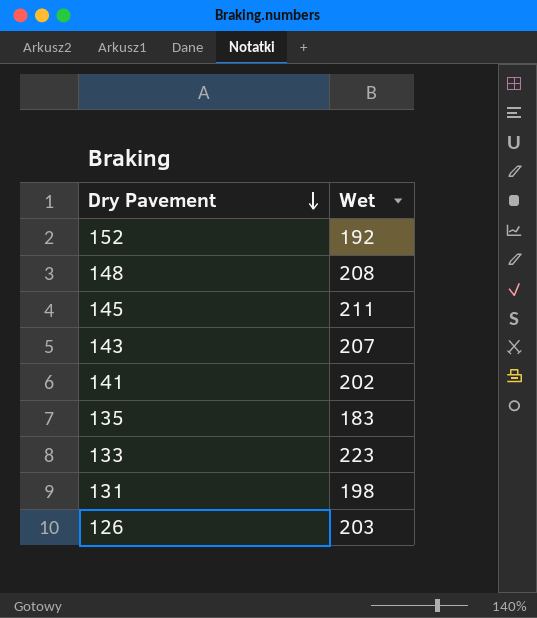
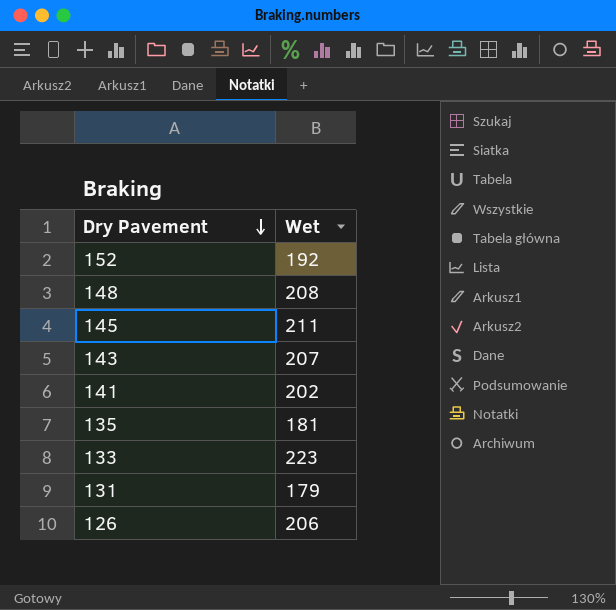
135 | Wet: 183 -> 181
131 | Wet: 198 -> 179
126 | Wet: 203 -> 206

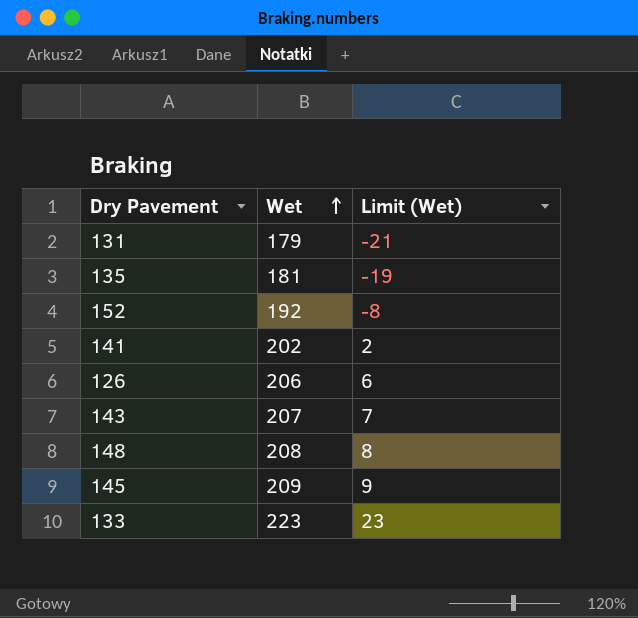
row order: Dry Pavement descending -> Wet ascending
column Limit (Wet) | formula: none -> [Wet] - 200
145 | Wet: 211 -> 209

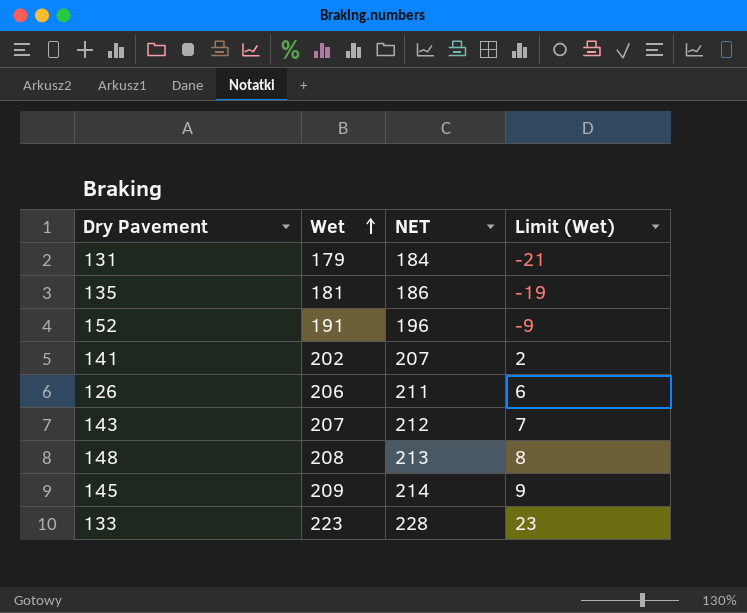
column NET | formula: none -> [Wet] + 5
152 | Wet: 192 -> 191
152 | Limit (Wet): -8 -> -9

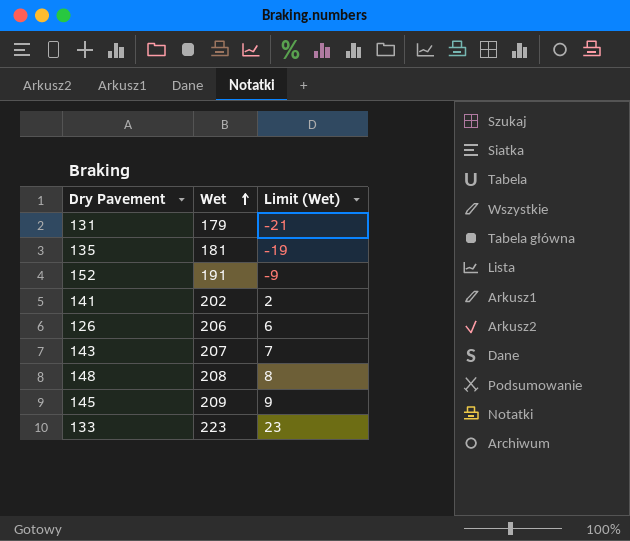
column NET | formula: [Wet] + 5 -> none

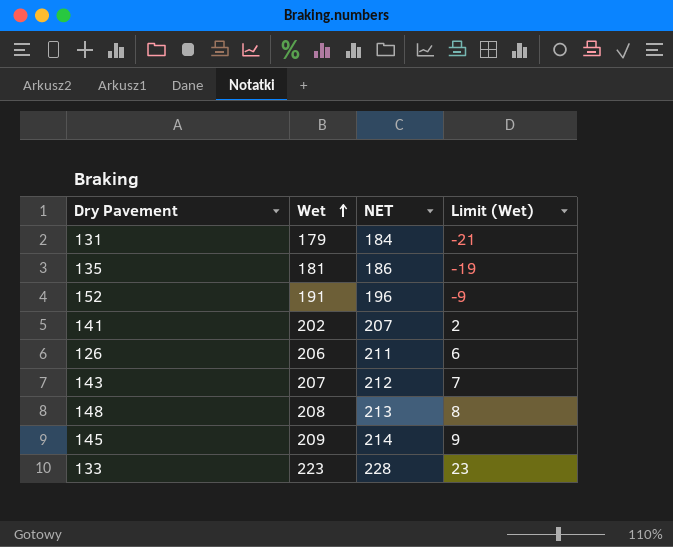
column NET | formula: none -> [Wet] + 5

